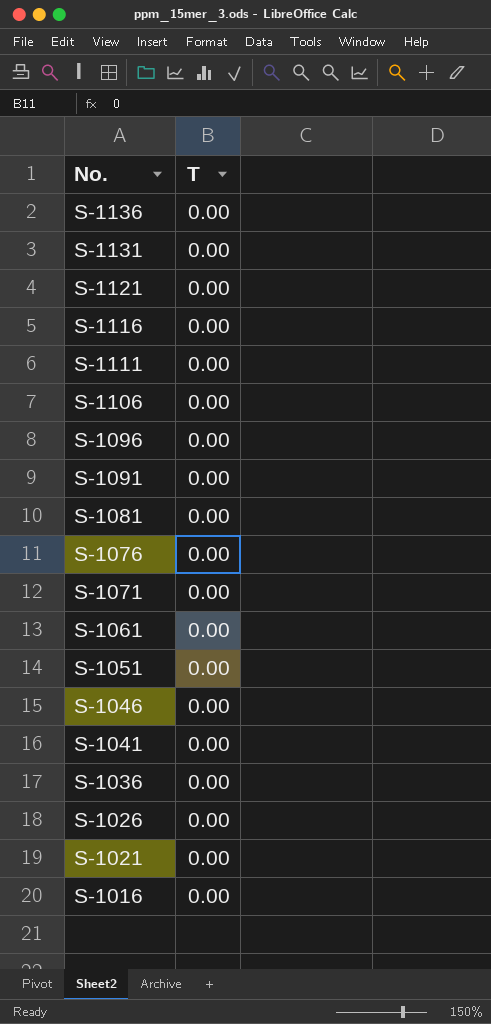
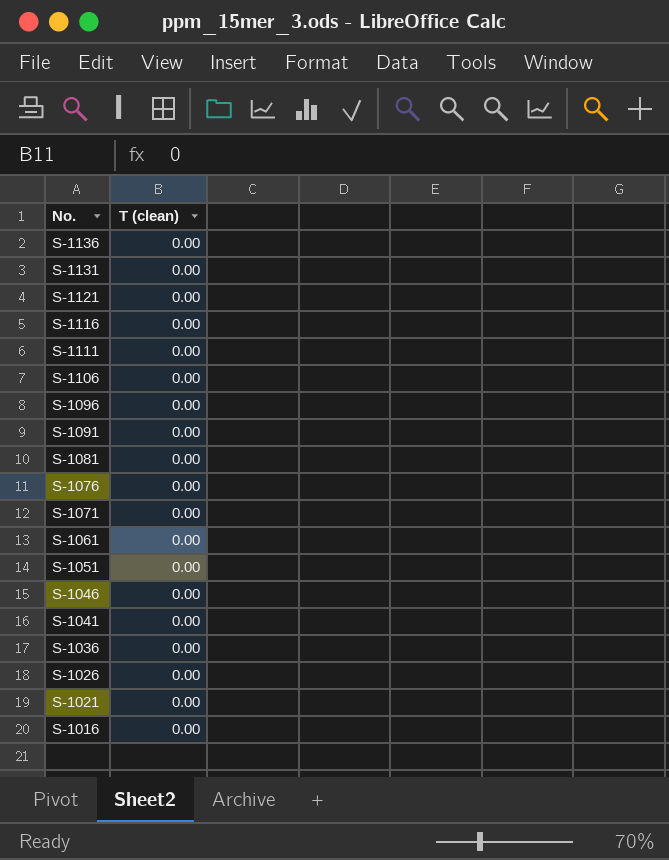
column name: T -> T (clean)

